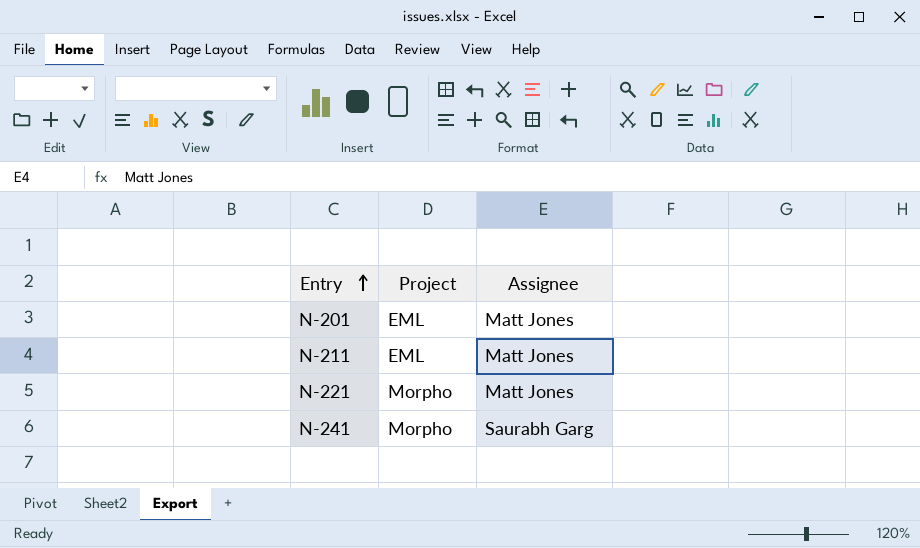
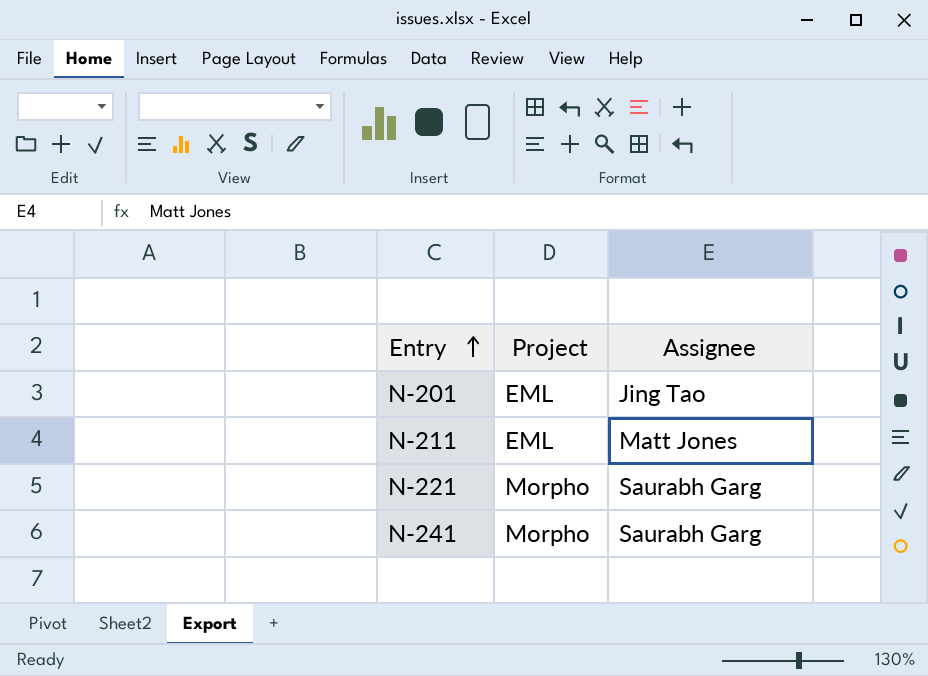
N-201 | Assignee: Matt Jones -> Jing Tao
N-221 | Assignee: Matt Jones -> Saurabh Garg

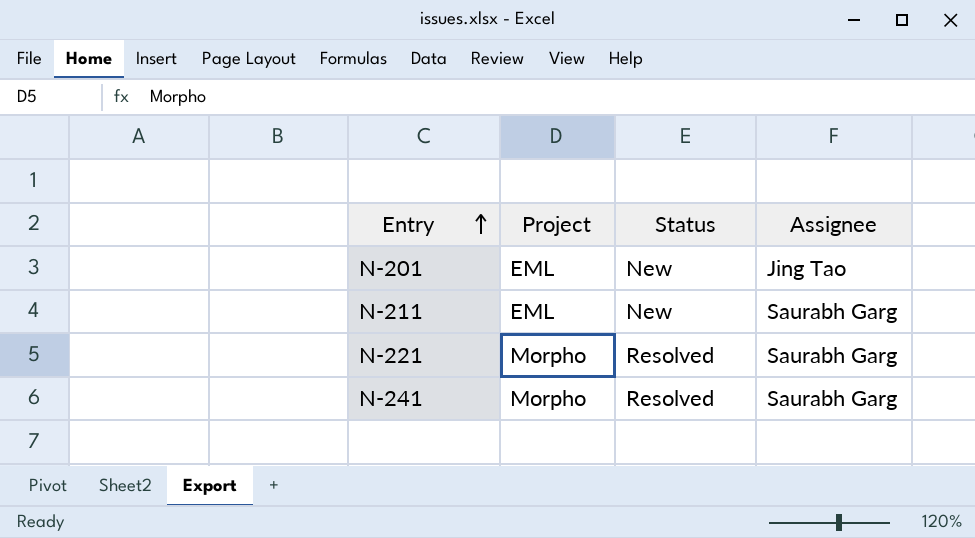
column Status | position: none -> 3
N-211 | Assignee: Matt Jones -> Saurabh Garg

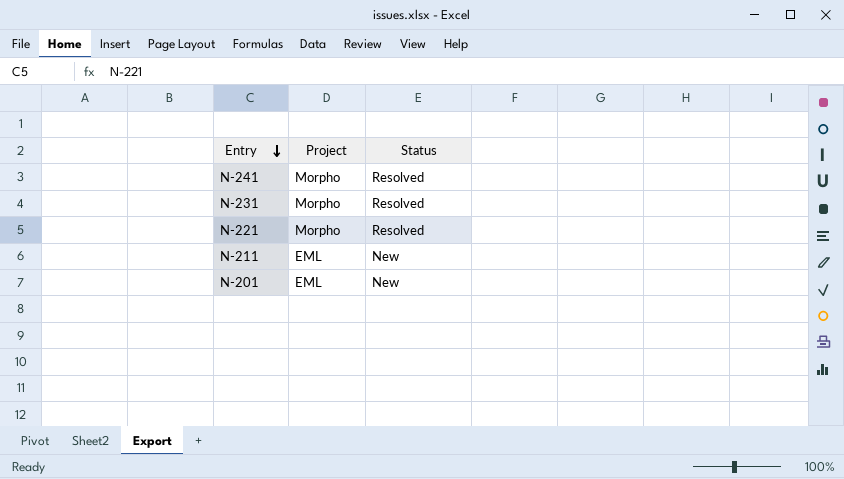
row order: Entry ascending -> Entry descending
column Assignee | position: 4 -> none
row N-231: none -> Morpho | Resolved

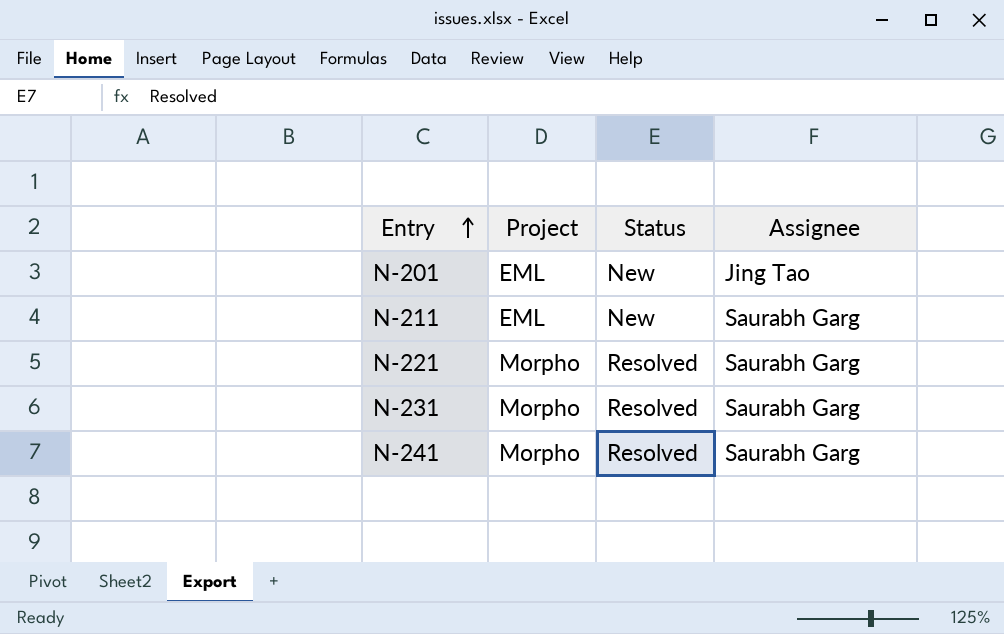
row order: Entry descending -> Entry ascending
column Assignee | position: none -> 4

